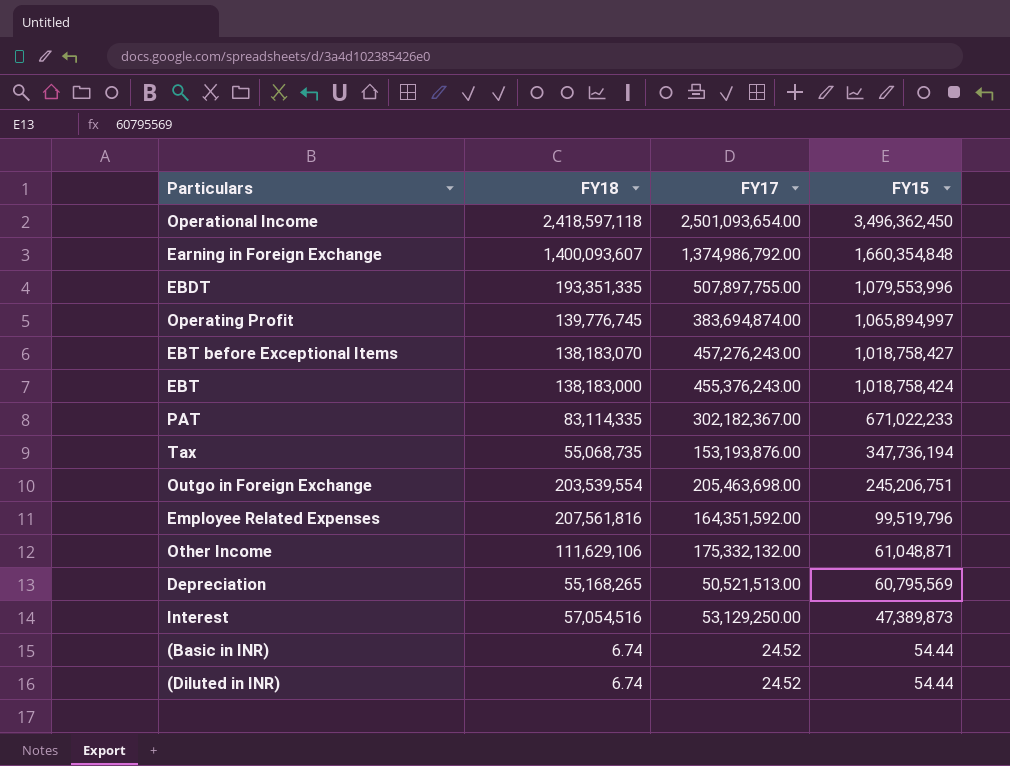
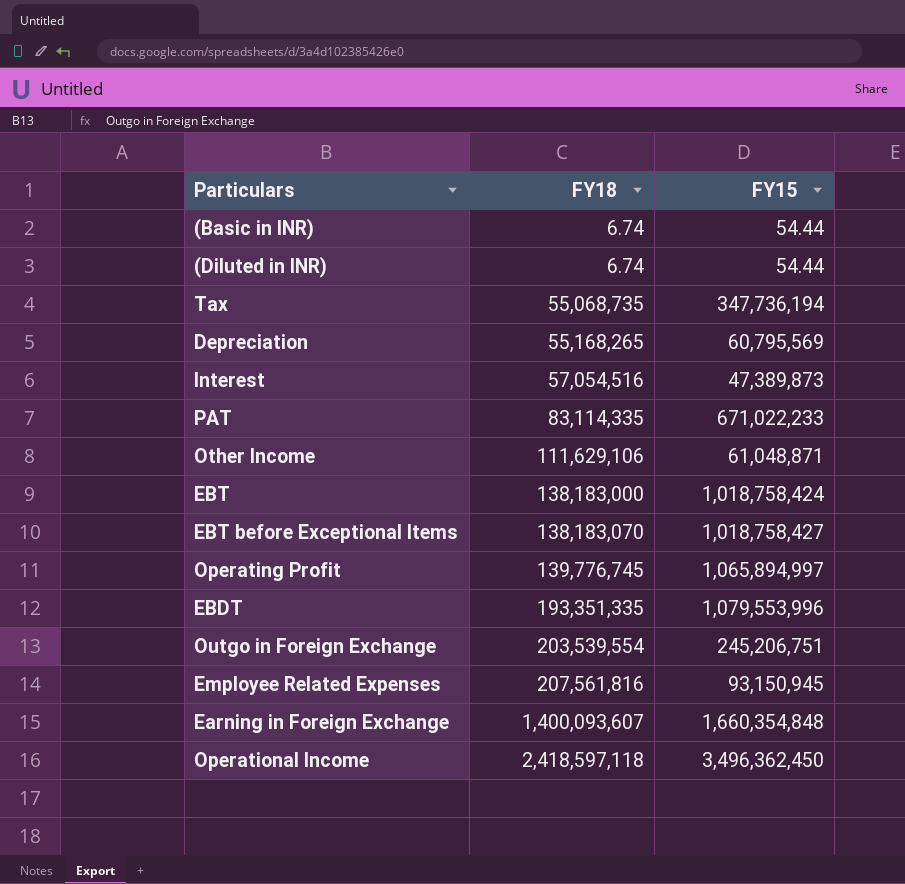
row order: FY15 descending -> FY18 ascending
column FY17 | position: 3 -> none
Employee Related Expenses | FY15: 99,519,796 -> 93,150,945

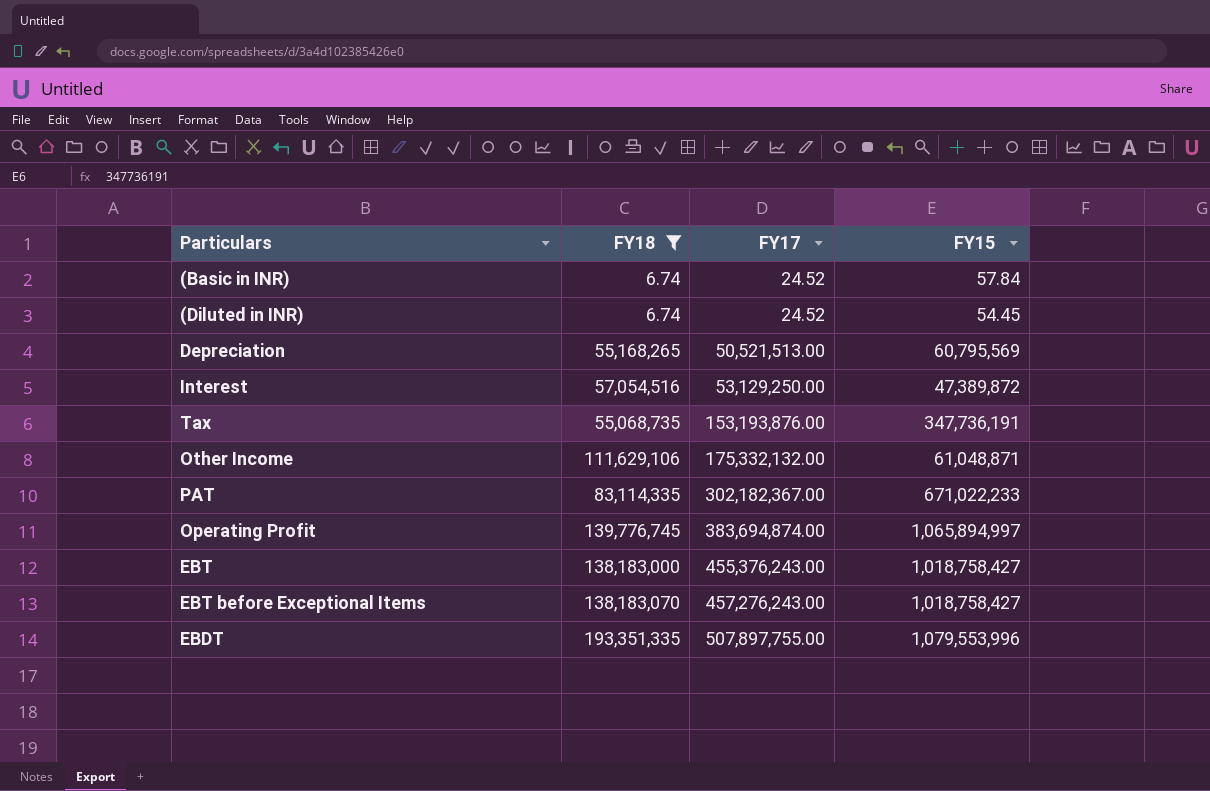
filter: none -> FY18 <= 193,351,335
row order: FY18 ascending -> FY17 ascending
column FY17 | position: none -> 3
(Basic in INR) | FY15: 54.44 -> 57.84
(Diluted in INR) | FY15: 54.44 -> 54.45
Interest | FY15: 47,389,873 -> 47,389,872
Tax | FY15: 347,736,194 -> 347,736,191
EBT | FY15: 1,018,758,424 -> 1,018,758,427

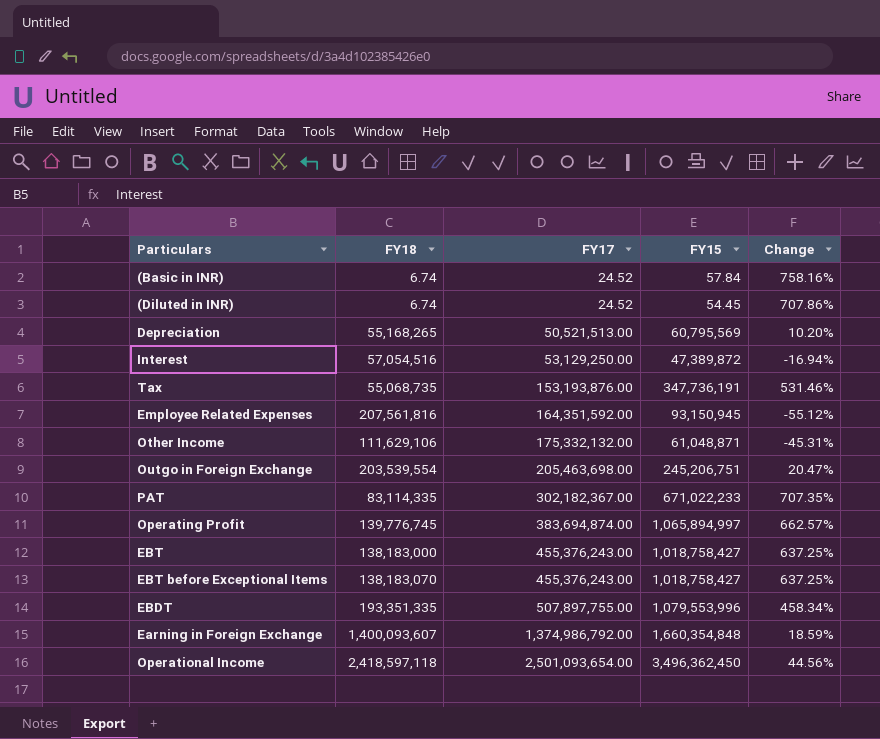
filter: FY18 <= 193,351,335 -> none
column Change | formula: none -> ([FY15] - [FY18]) / [FY18]
EBT before Exceptional Items | FY17: 457,276,243.00 -> 455,376,243.00

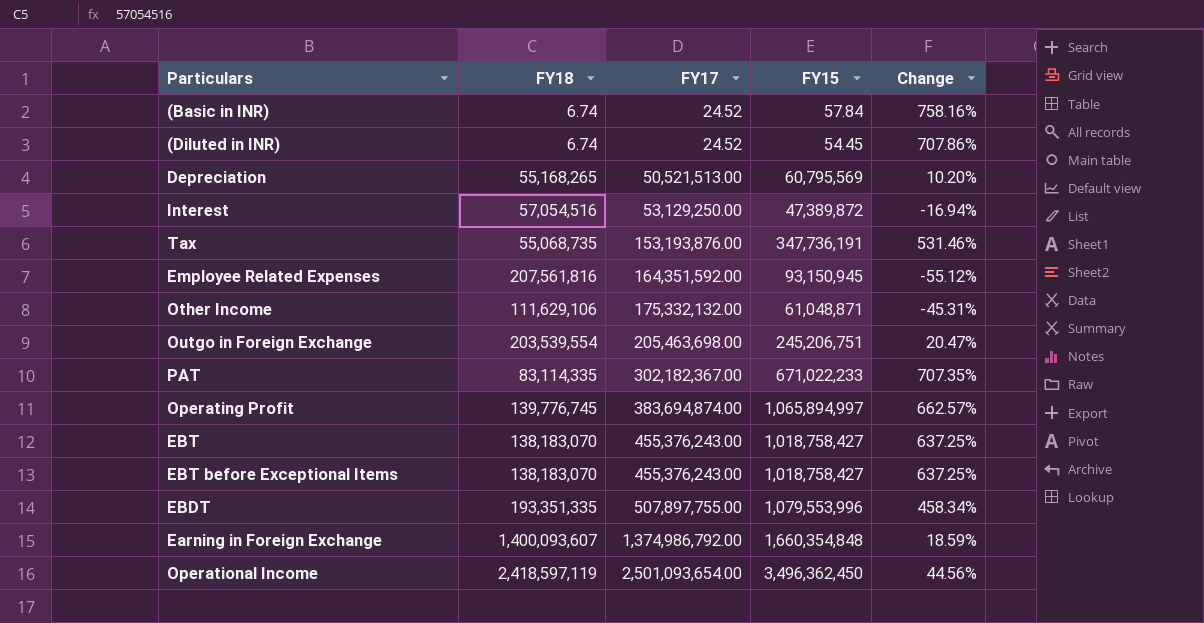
EBT | FY18: 138,183,000 -> 138,183,070
Operational Income | FY18: 2,418,597,118 -> 2,418,597,119

